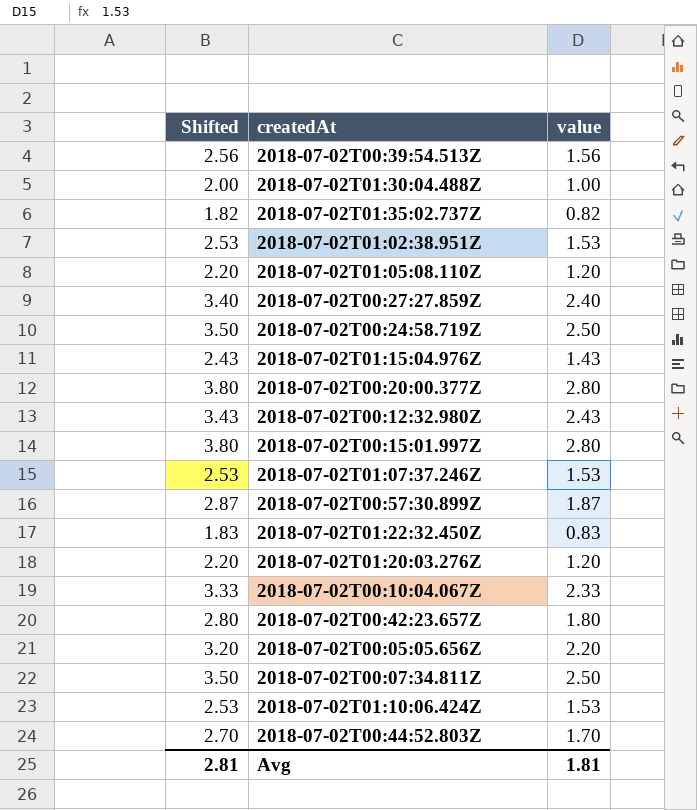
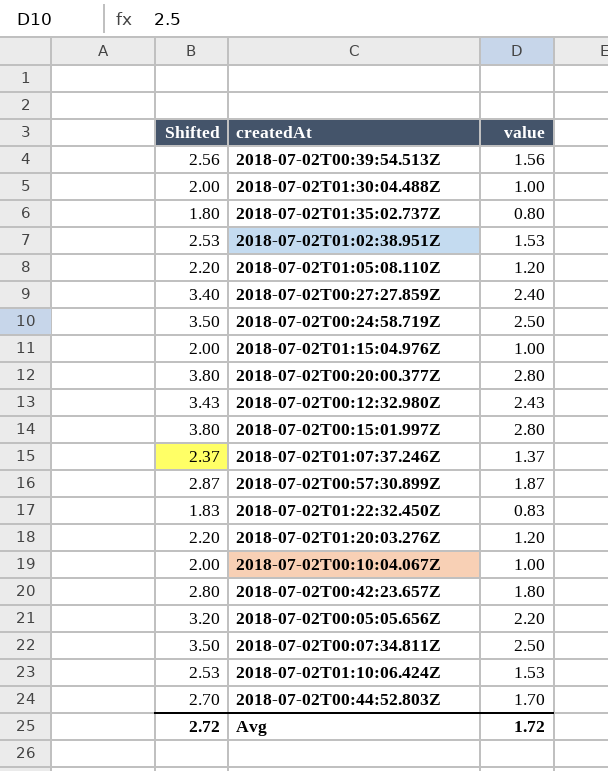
2018-07-02T01:35:02.737Z | Shifted: 1.82 -> 1.80
2018-07-02T01:35:02.737Z | value: 0.82 -> 0.80
2018-07-02T01:15:04.976Z | Shifted: 2.43 -> 2.00
2018-07-02T01:15:04.976Z | value: 1.43 -> 1.00
2018-07-02T01:07:37.246Z | Shifted: 2.53 -> 2.37
2018-07-02T01:07:37.246Z | value: 1.53 -> 1.37
2018-07-02T00:10:04.067Z | Shifted: 3.33 -> 2.00
2018-07-02T00:10:04.067Z | value: 2.33 -> 1.00
Avg | Shifted: 2.81 -> 2.72
Avg | value: 1.81 -> 1.72

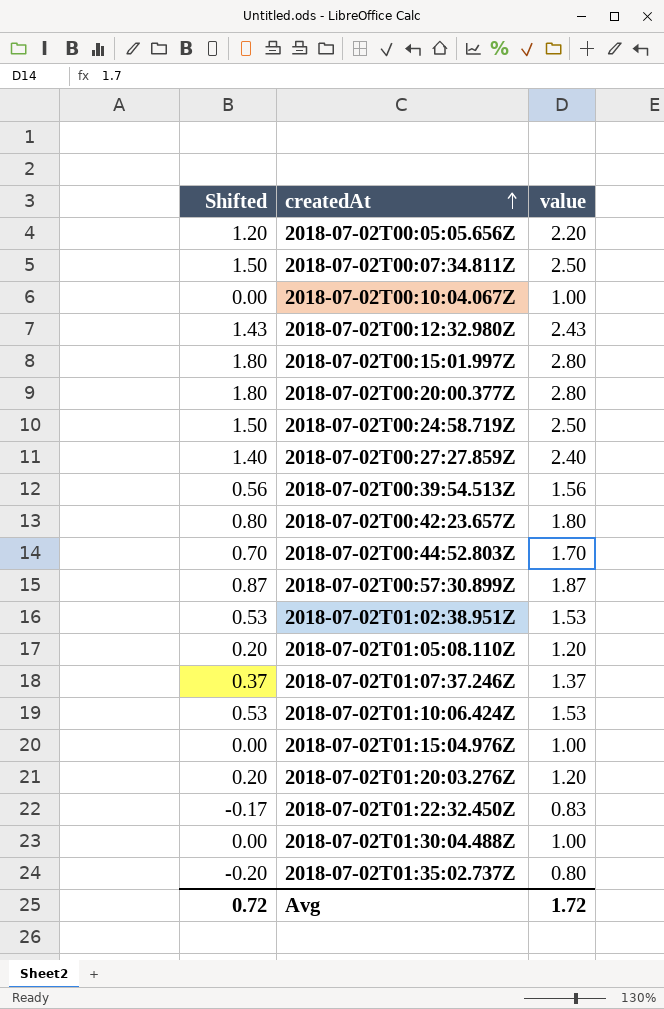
row order: none -> createdAt ascending
column Shifted | formula: [value] + 1 -> [value] - 1
Avg | Shifted: 2.72 -> 0.72

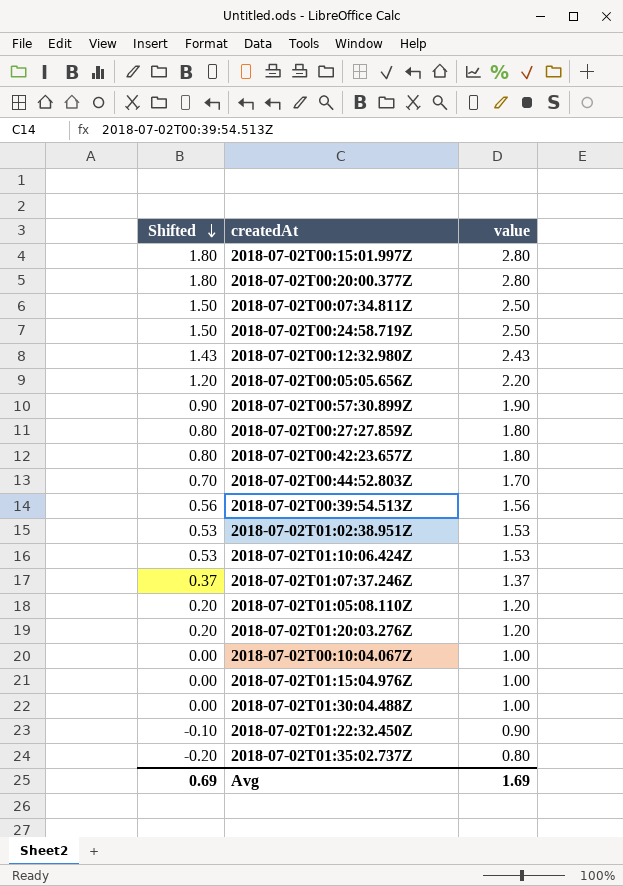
row order: createdAt ascending -> Shifted descending
2018-07-02T00:57:30.899Z | Shifted: 0.87 -> 0.90
2018-07-02T00:57:30.899Z | value: 1.87 -> 1.90
2018-07-02T00:27:27.859Z | Shifted: 1.40 -> 0.80
2018-07-02T00:27:27.859Z | value: 2.40 -> 1.80
2018-07-02T01:22:32.450Z | Shifted: -0.17 -> -0.10
2018-07-02T01:22:32.450Z | value: 0.83 -> 0.90
Avg | Shifted: 0.72 -> 0.69
Avg | value: 1.72 -> 1.69

